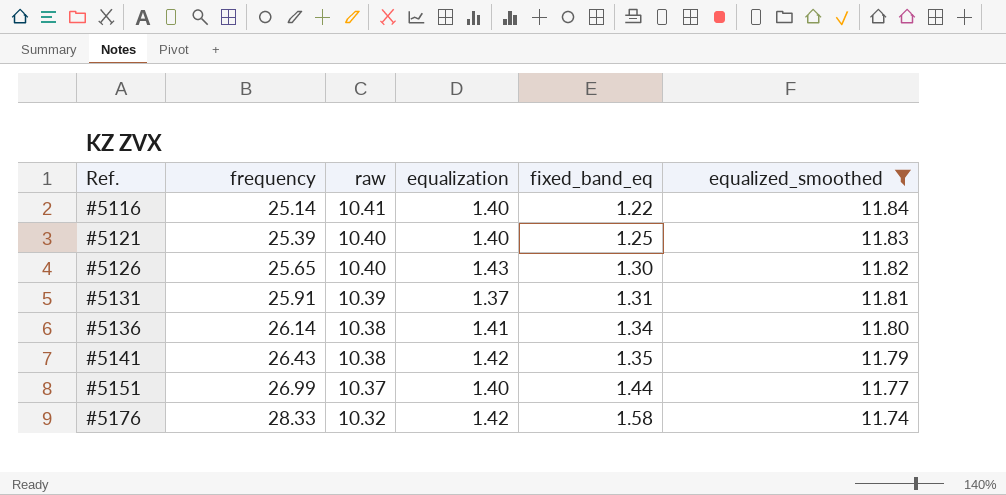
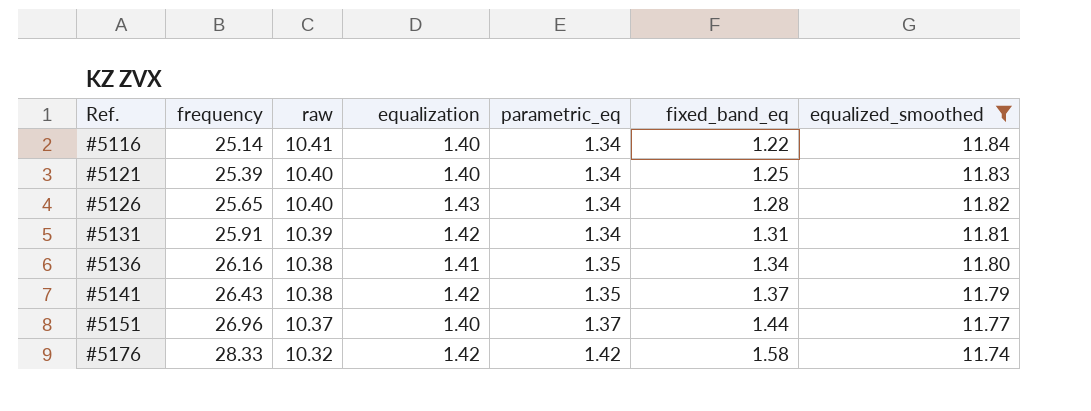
column parametric_eq | position: none -> 5
#5126 | fixed_band_eq: 1.30 -> 1.28
#5131 | equalization: 1.37 -> 1.42
#5136 | frequency: 26.14 -> 26.16
#5141 | fixed_band_eq: 1.35 -> 1.37
#5151 | frequency: 26.99 -> 26.96

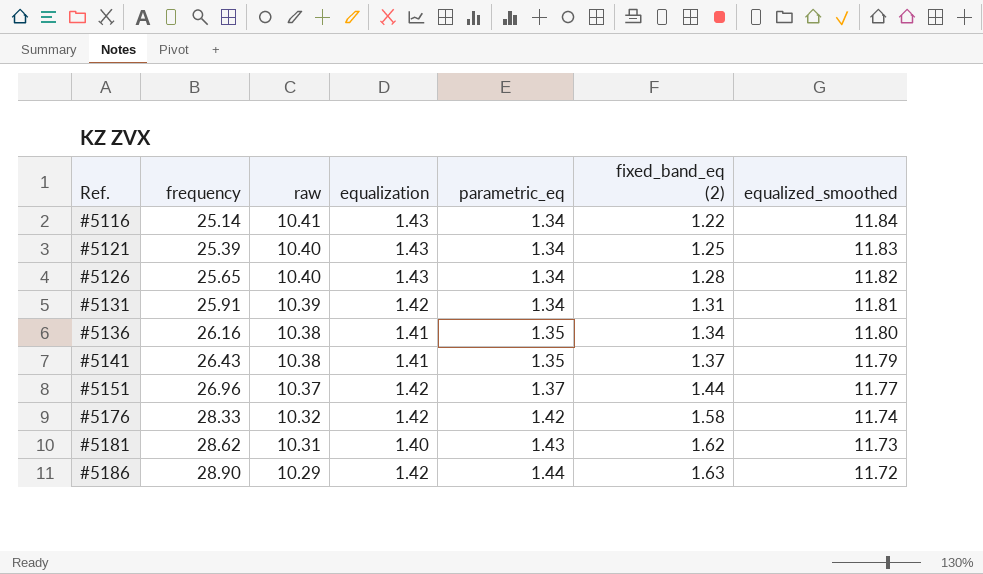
filter: equalized_smoothed >= 11.74 -> none
column name: fixed_band_eq -> fixed_band_eq (2)
#5116 | equalization: 1.40 -> 1.43
#5121 | equalization: 1.40 -> 1.43
#5141 | equalization: 1.42 -> 1.41
#5151 | equalization: 1.40 -> 1.42

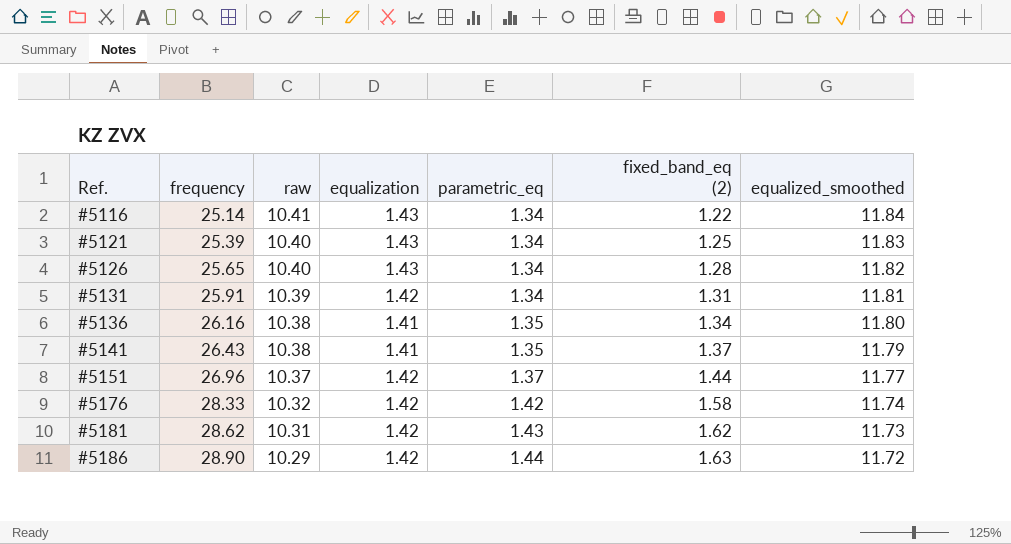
#5181 | equalization: 1.40 -> 1.42

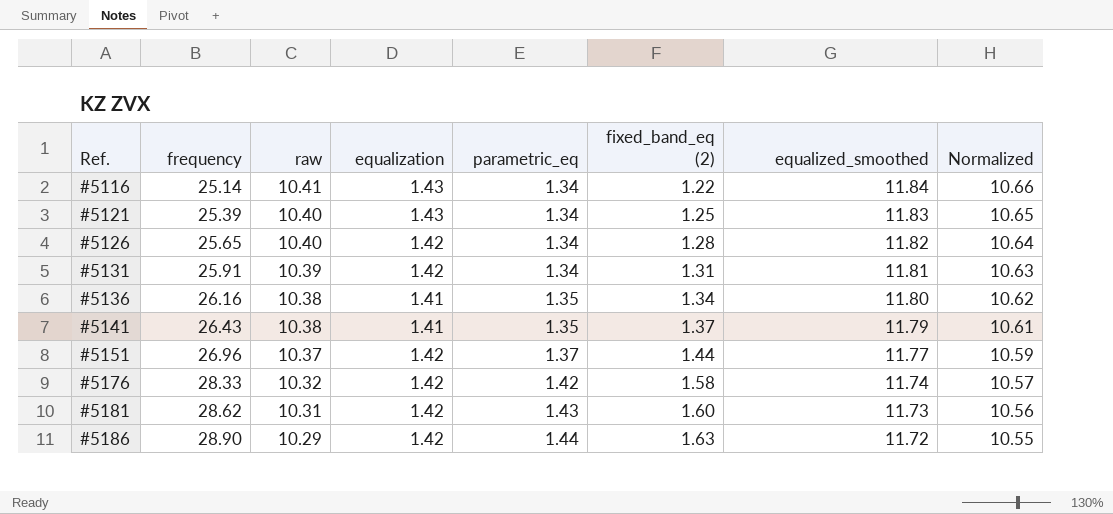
column Normalized | formula: none -> [equalized_smoothed] * 0.9
#5126 | equalization: 1.43 -> 1.42
#5181 | fixed_band_eq (2): 1.62 -> 1.60

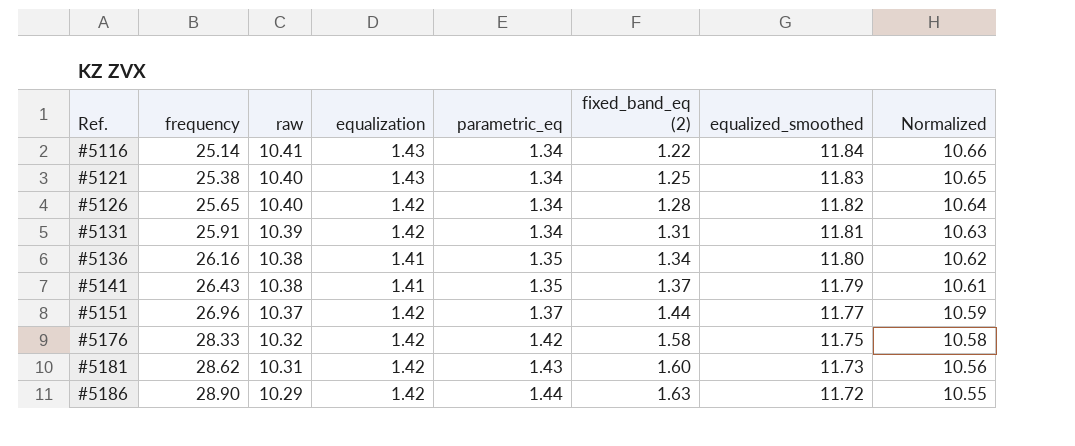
#5121 | frequency: 25.39 -> 25.38
#5176 | equalized_smoothed: 11.74 -> 11.75
#5176 | Normalized: 10.57 -> 10.58

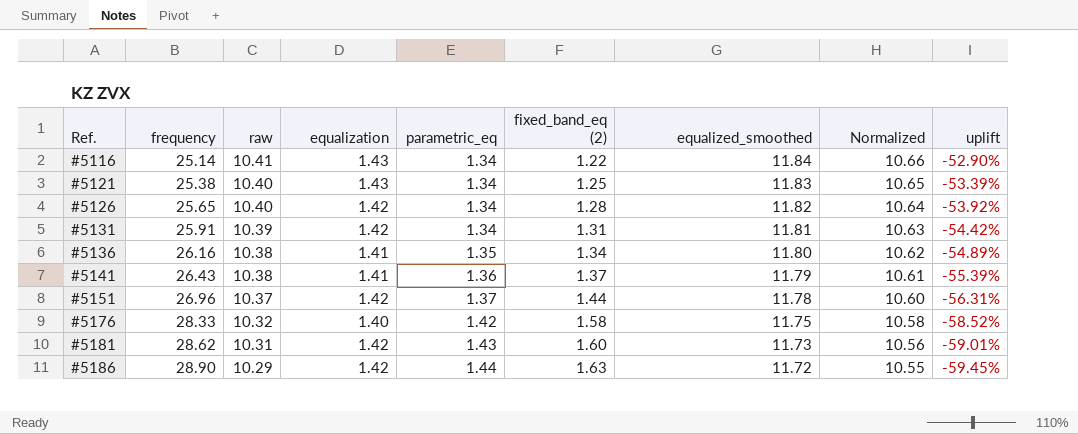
column uplift | formula: none -> ([equalized_smoothed] - [frequency]) / [frequency]
#5141 | parametric_eq: 1.35 -> 1.36
#5151 | equalized_smoothed: 11.77 -> 11.78
#5151 | Normalized: 10.59 -> 10.60
#5176 | equalization: 1.42 -> 1.40

